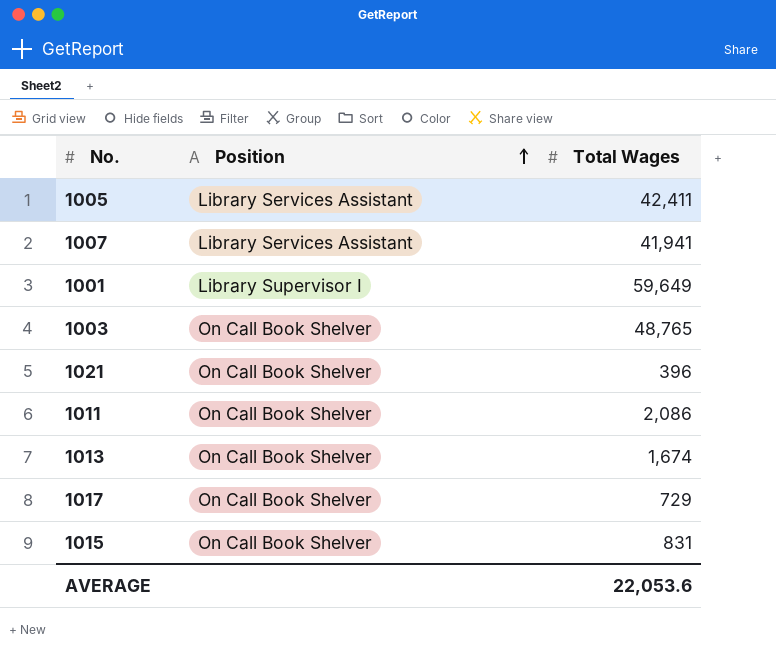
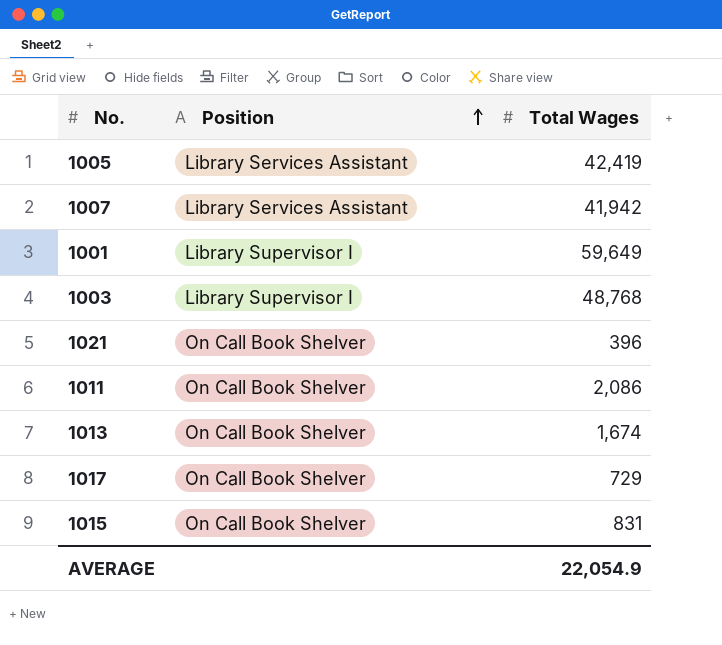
1005 | Total Wages: 42,411 -> 42,419
1007 | Total Wages: 41,941 -> 41,942
1003 | Position: On Call Book Shelver -> Library Supervisor I
1003 | Total Wages: 48,765 -> 48,768
AVERAGE | Total Wages: 22,053.6 -> 22,054.9

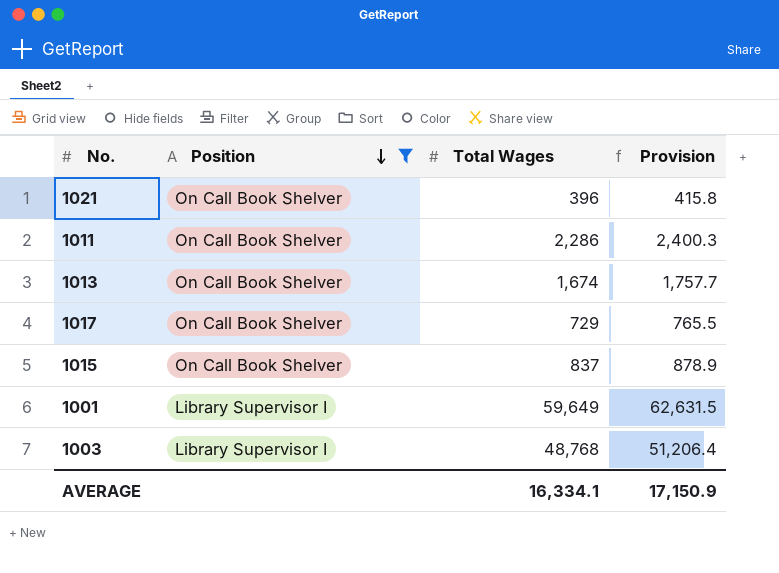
filter: none -> Position != Library Services Assistant
row order: Position ascending -> Position descending
column Provision | formula: none -> [Total Wages] * 1.05
1011 | Total Wages: 2,086 -> 2,286
1015 | Total Wages: 831 -> 837
AVERAGE | Total Wages: 22,054.9 -> 16,334.1

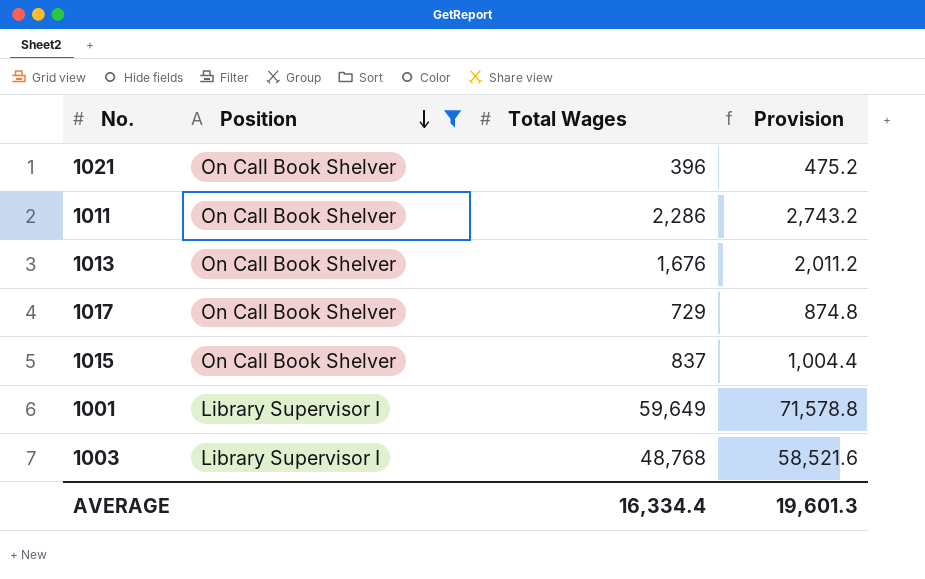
column Provision | formula: [Total Wages] * 1.05 -> [Total Wages] * 1.2
1013 | Total Wages: 1,674 -> 1,676
AVERAGE | Total Wages: 16,334.1 -> 16,334.4
AVERAGE | Provision: 17,150.9 -> 19,601.3

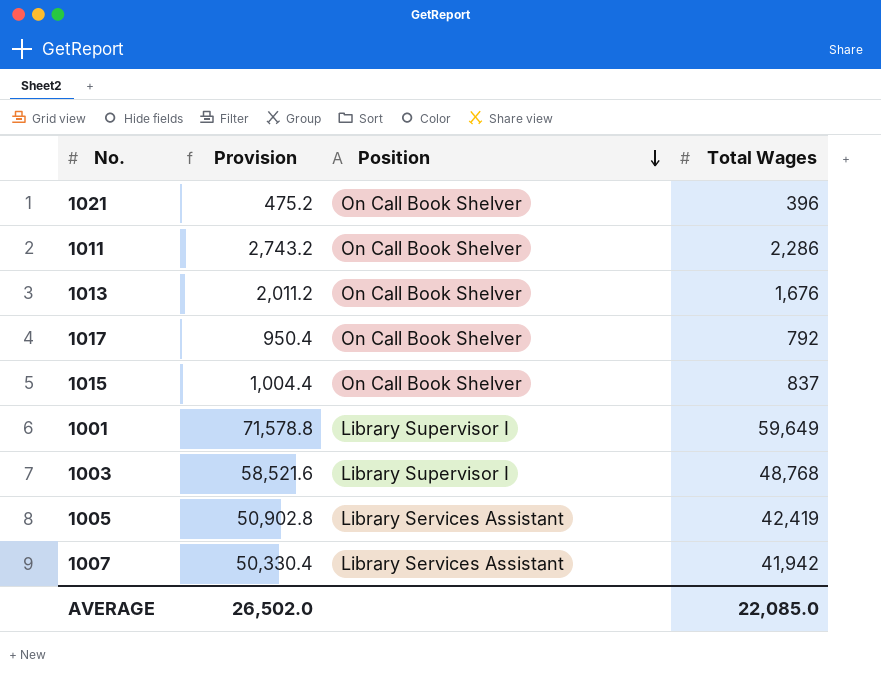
filter: Position != Library Services Assistant -> none
column Provision | position: 4 -> 2
1017 | Provision: 874.8 -> 950.4
1017 | Total Wages: 729 -> 792
AVERAGE | Provision: 19,601.3 -> 26,502.0
AVERAGE | Total Wages: 16,334.4 -> 22,085.0

